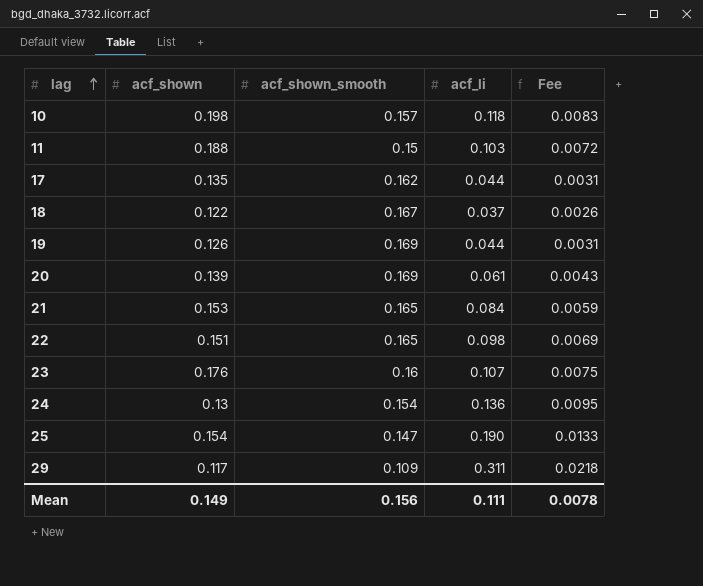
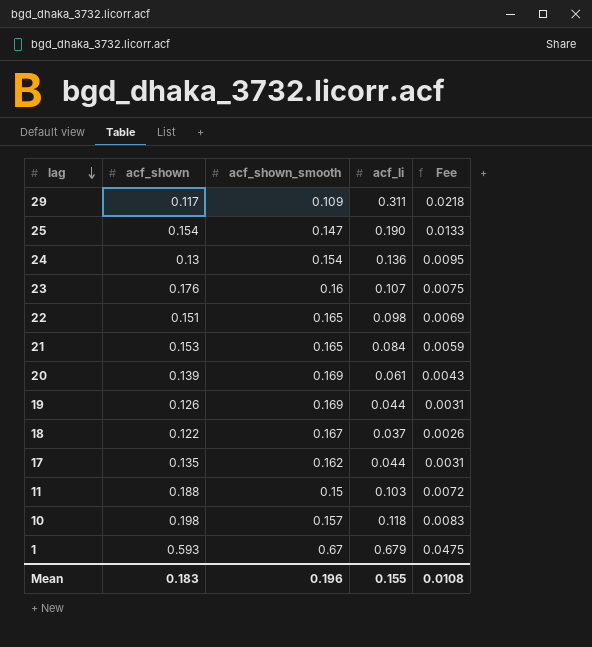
row order: lag ascending -> lag descending
row 1: none -> 0.593 | 0.67 | 0.679 | 0.0475
Mean | acf_shown: 0.149 -> 0.183
Mean | acf_shown_smooth: 0.156 -> 0.196
Mean | acf_li: 0.111 -> 0.155
Mean | Fee: 0.0078 -> 0.0108

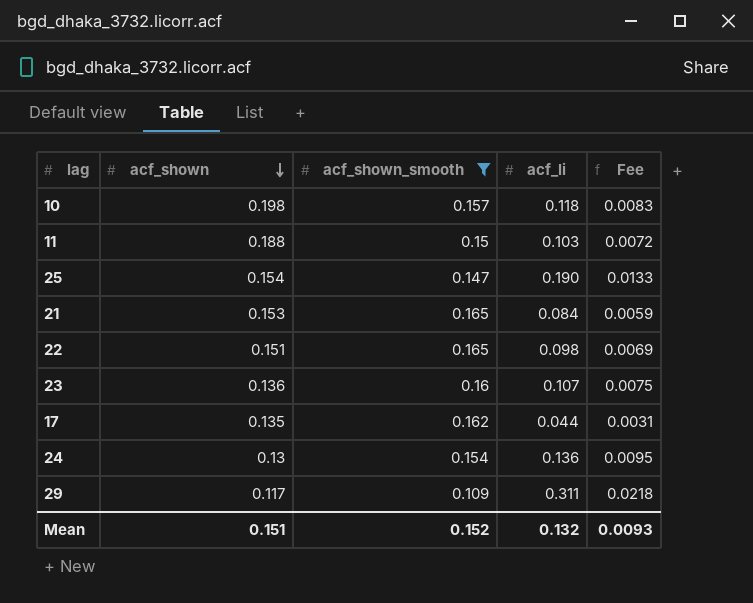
filter: none -> acf_shown_smooth <= 0.165
row order: lag descending -> acf_shown descending
23 | acf_shown: 0.176 -> 0.136
Mean | acf_shown: 0.183 -> 0.151
Mean | acf_shown_smooth: 0.196 -> 0.152
Mean | acf_li: 0.155 -> 0.132
Mean | Fee: 0.0108 -> 0.0093

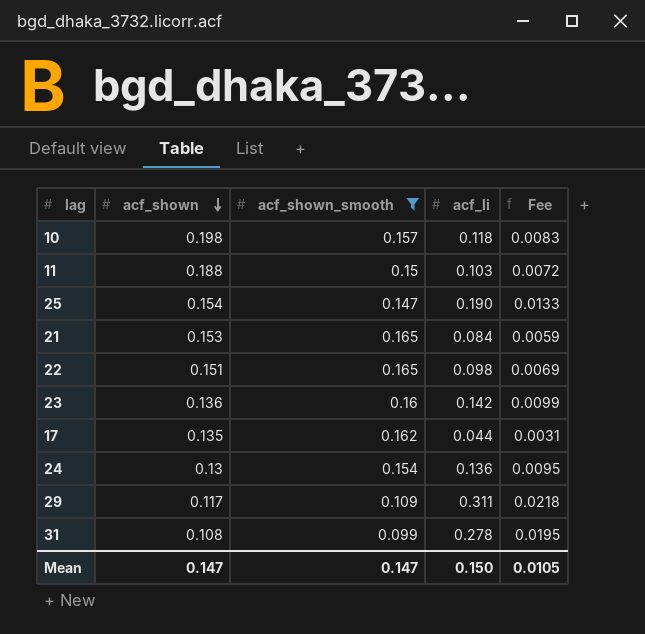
23 | acf_li: 0.107 -> 0.142
23 | Fee: 0.0075 -> 0.0099
row 31: none -> 0.108 | 0.099 | 0.278 | 0.0195
Mean | acf_shown: 0.151 -> 0.147
Mean | acf_shown_smooth: 0.152 -> 0.147
Mean | acf_li: 0.132 -> 0.150
Mean | Fee: 0.0093 -> 0.0105

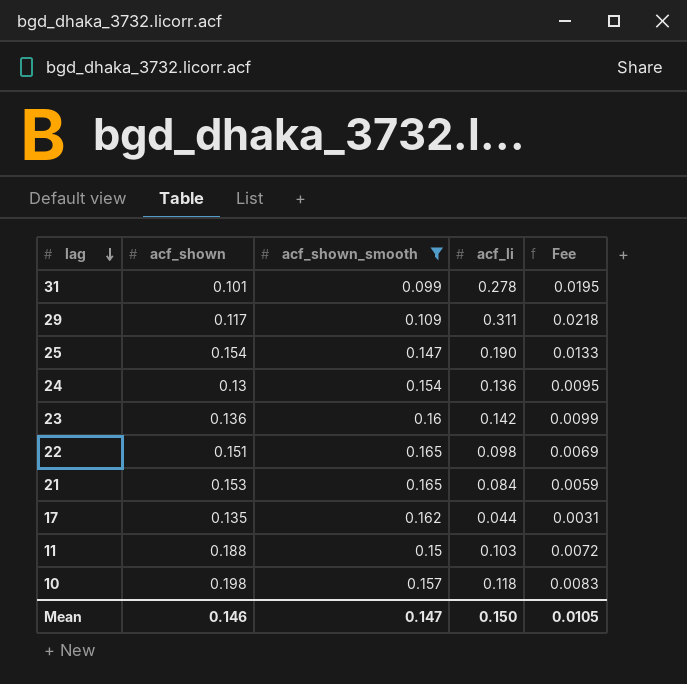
row order: acf_shown descending -> lag descending
31 | acf_shown: 0.108 -> 0.101
Mean | acf_shown: 0.147 -> 0.146

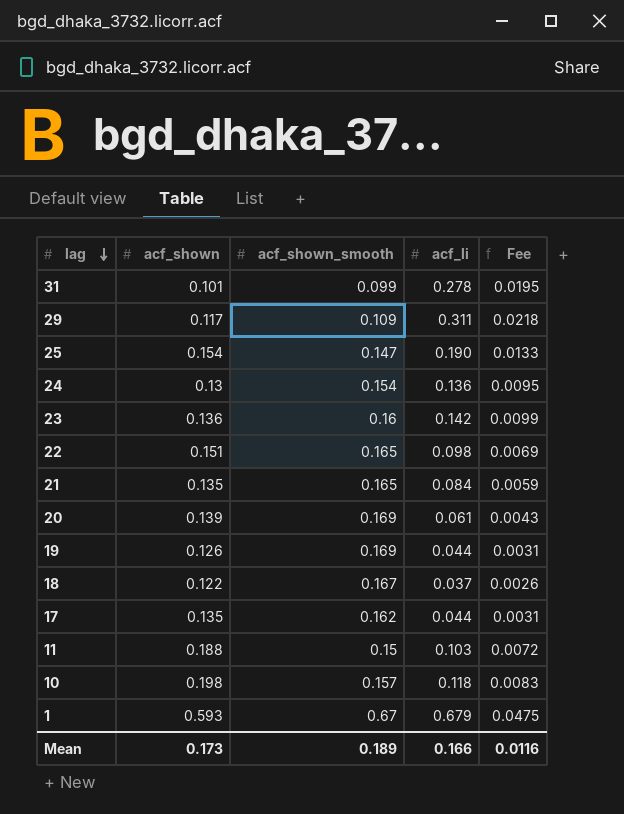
filter: acf_shown_smooth <= 0.165 -> none
21 | acf_shown: 0.153 -> 0.135
Mean | acf_shown: 0.146 -> 0.173
Mean | acf_shown_smooth: 0.147 -> 0.189
Mean | acf_li: 0.150 -> 0.166
Mean | Fee: 0.0105 -> 0.0116

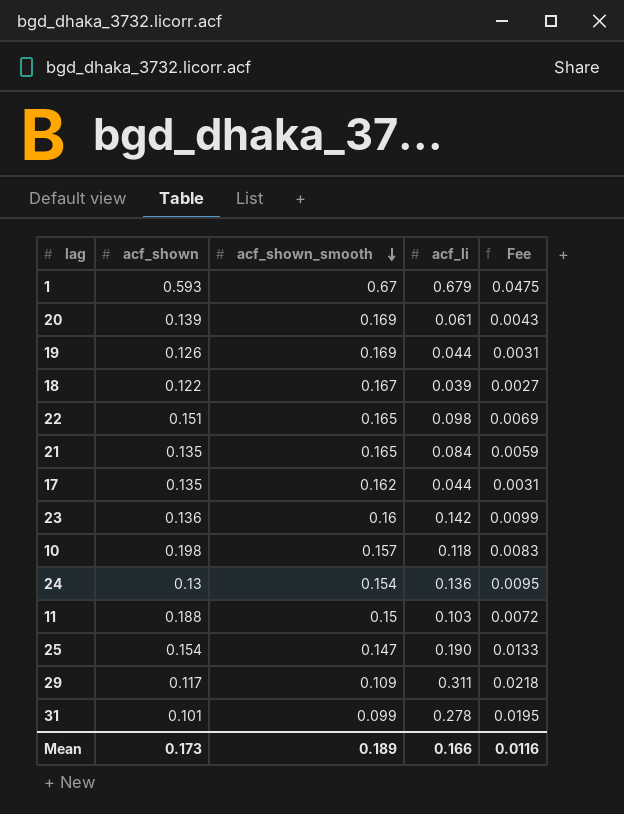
row order: lag descending -> acf_shown_smooth descending
18 | acf_li: 0.037 -> 0.039
18 | Fee: 0.0026 -> 0.0027

